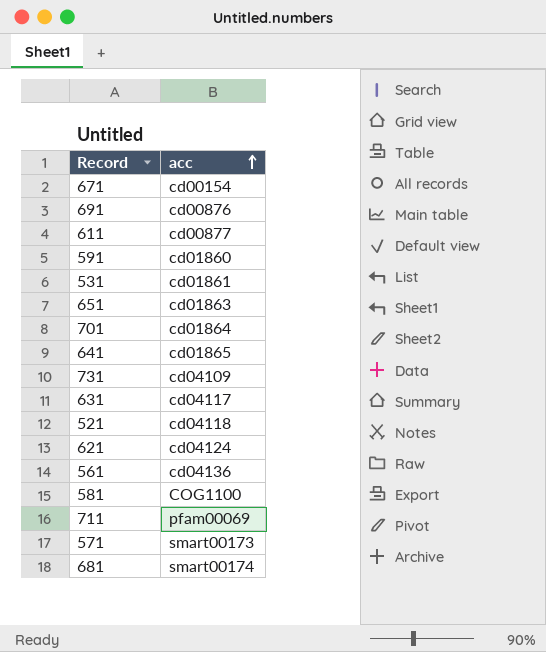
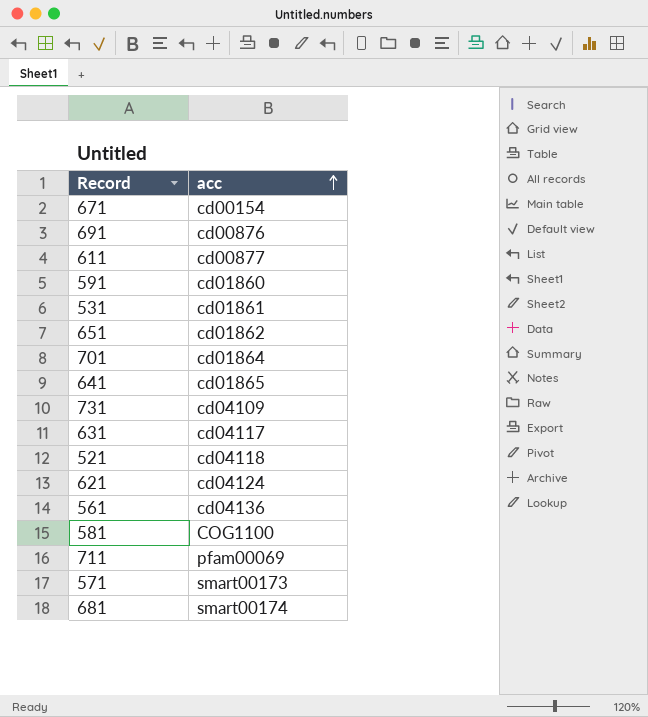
651 | acc: cd01863 -> cd01862

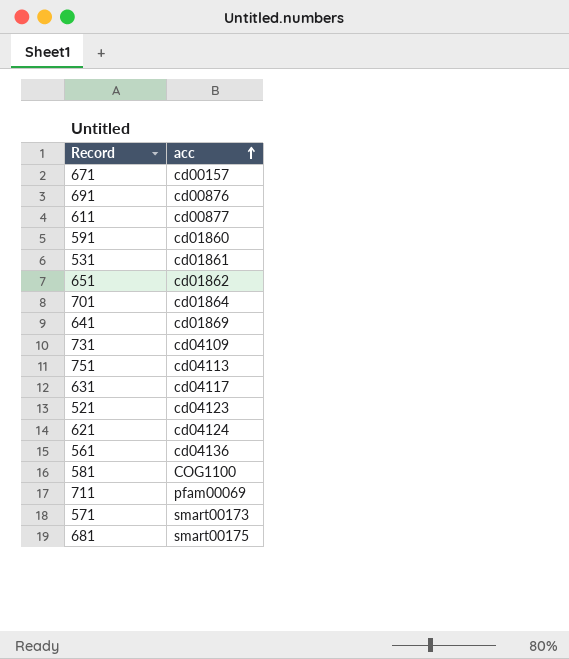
671 | acc: cd00154 -> cd00157
641 | acc: cd01865 -> cd01869
row 751: none -> cd04113
521 | acc: cd04118 -> cd04123
681 | acc: smart00174 -> smart00175

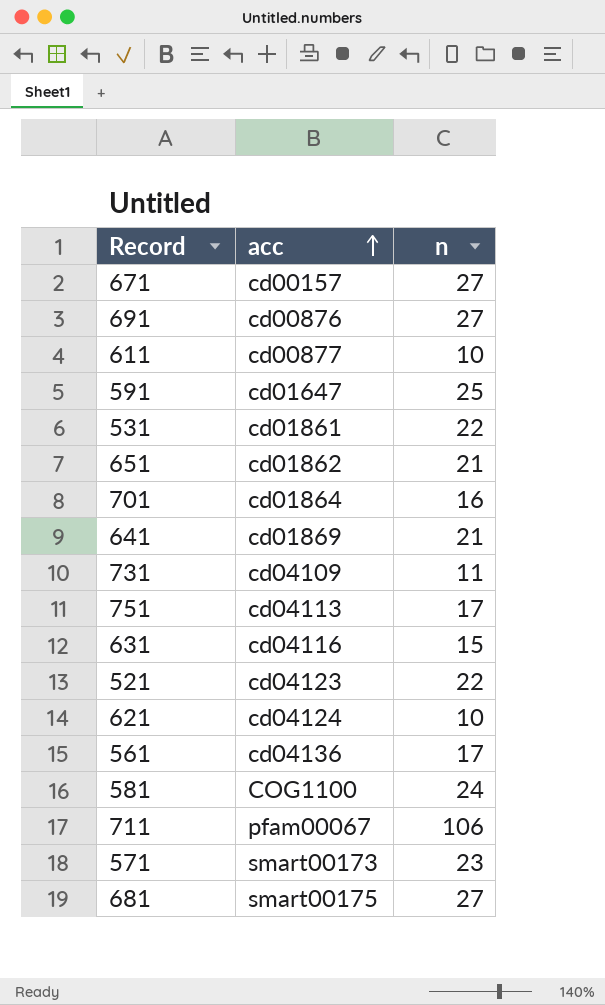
column n | position: none -> 3
591 | acc: cd01860 -> cd01647
631 | acc: cd04117 -> cd04116
711 | acc: pfam00069 -> pfam00067

